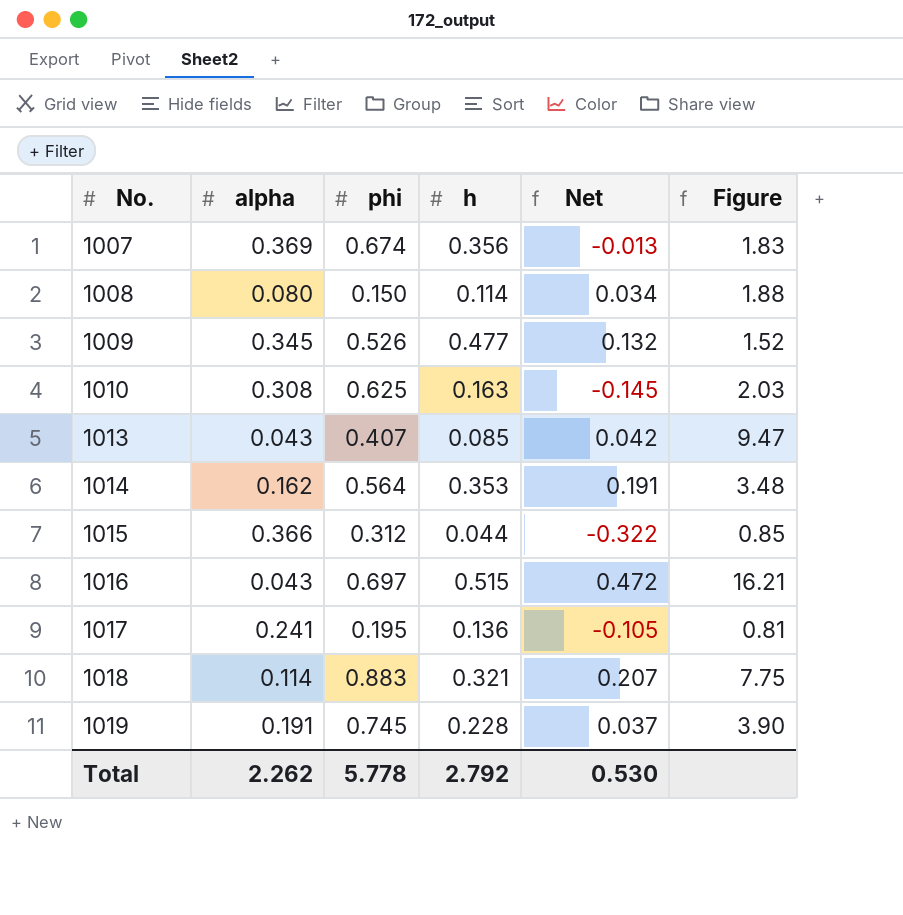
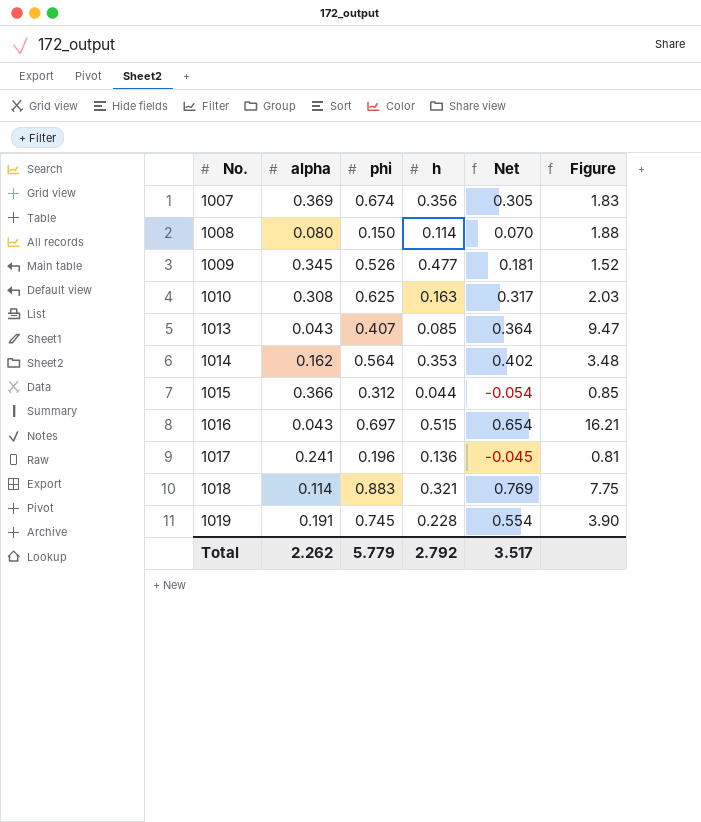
column Net | formula: [h] - [alpha] -> [phi] - [alpha]
1017 | phi: 0.195 -> 0.196
Total | phi: 5.778 -> 5.779
Total | Net: 0.530 -> 3.517

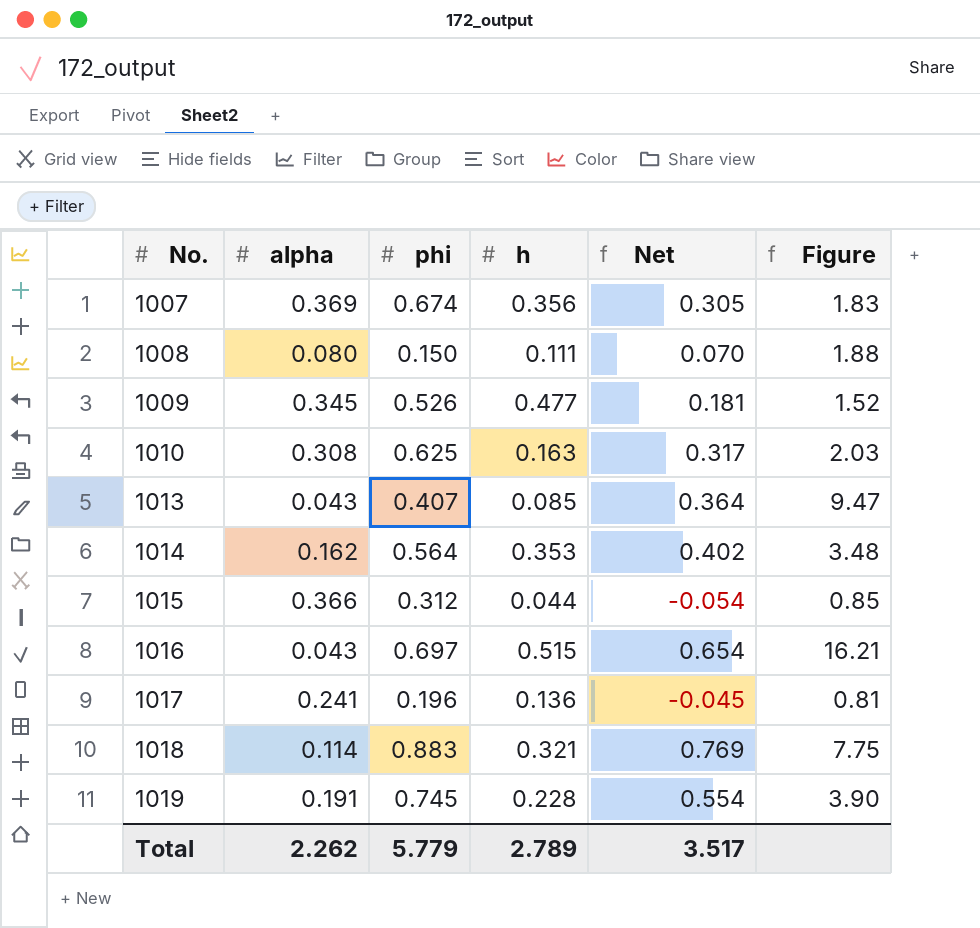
1008 | h: 0.114 -> 0.111
Total | h: 2.792 -> 2.789

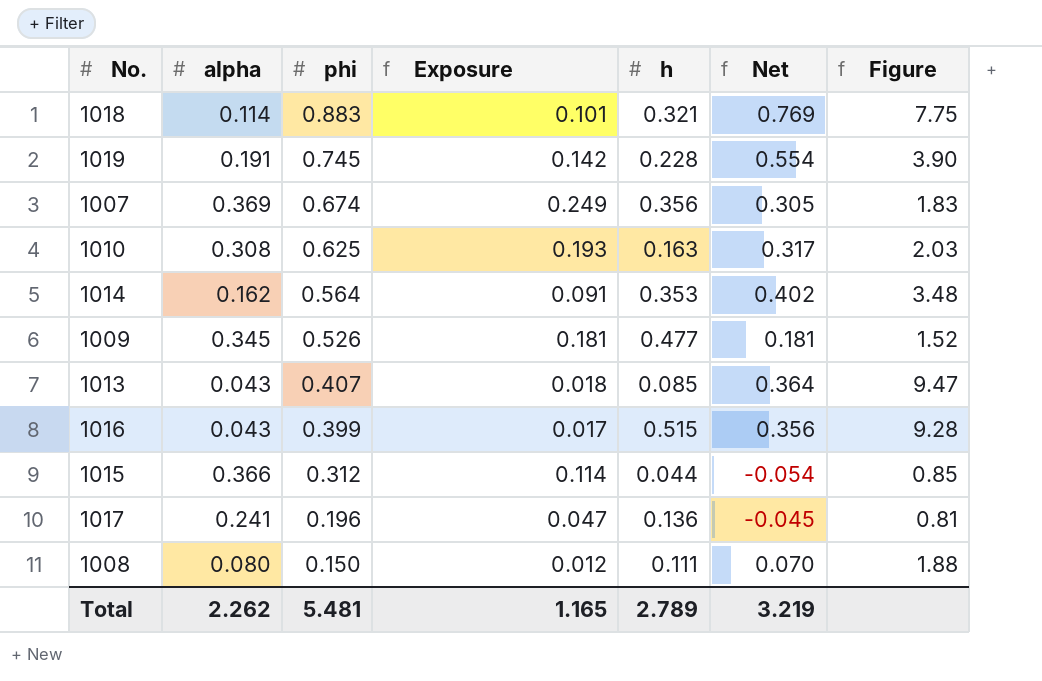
row order: No. ascending -> phi descending
column Exposure | formula: none -> [alpha] * [phi]
1016 | phi: 0.697 -> 0.399
1016 | Net: 0.654 -> 0.356
1016 | Figure: 16.21 -> 9.28
Total | phi: 5.779 -> 5.481
Total | Net: 3.517 -> 3.219

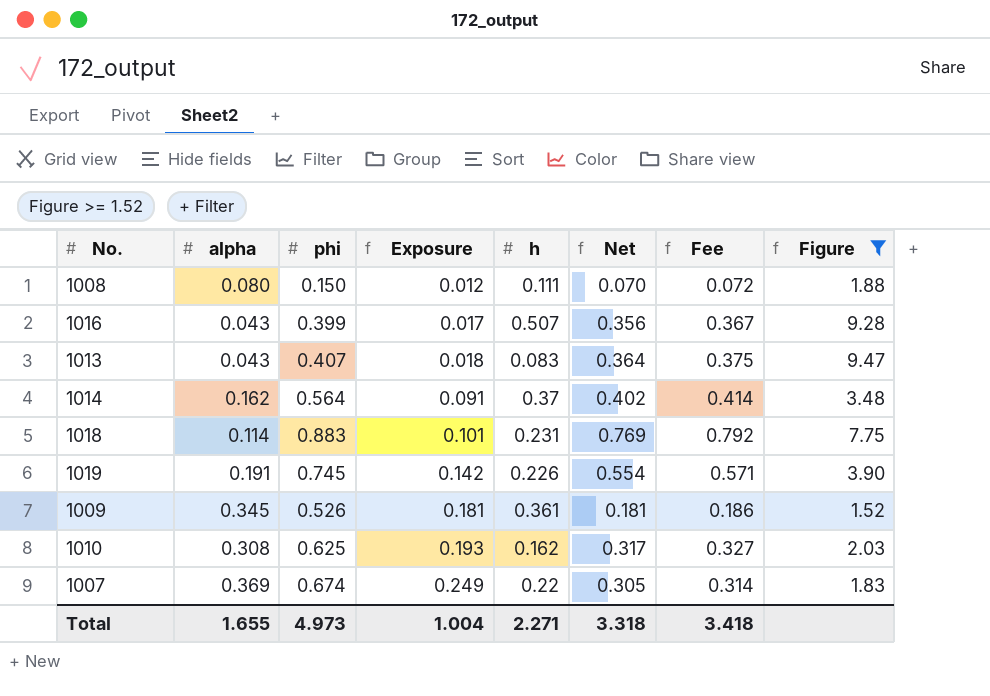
filter: none -> Figure >= 1.52
row order: phi descending -> Exposure ascending
column Fee | formula: none -> [Net] * 1.03
1016 | h: 0.515 -> 0.507
1013 | h: 0.085 -> 0.083
1014 | h: 0.353 -> 0.37
1018 | h: 0.321 -> 0.231
1019 | h: 0.228 -> 0.226
1009 | h: 0.477 -> 0.361
1010 | h: 0.163 -> 0.162
1007 | h: 0.356 -> 0.22
Total | alpha: 2.262 -> 1.655
Total | phi: 5.481 -> 4.973
Total | Exposure: 1.165 -> 1.004
Total | h: 2.789 -> 2.271
Total | Net: 3.219 -> 3.318

